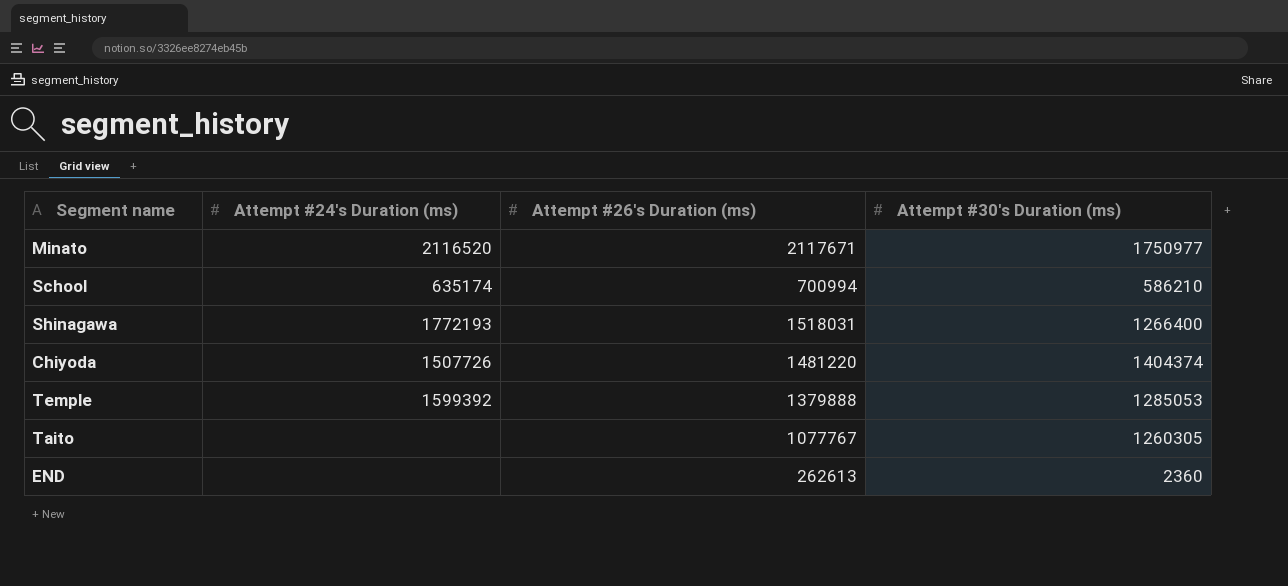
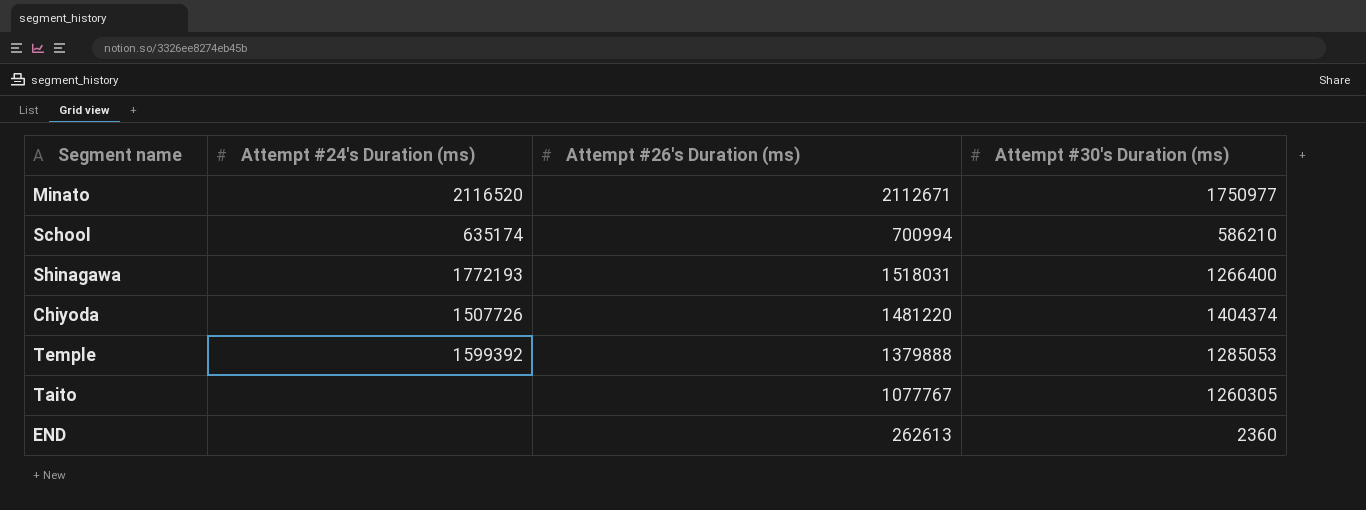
Minato | Attempt #26's Duration (ms): 2117671 -> 2112671

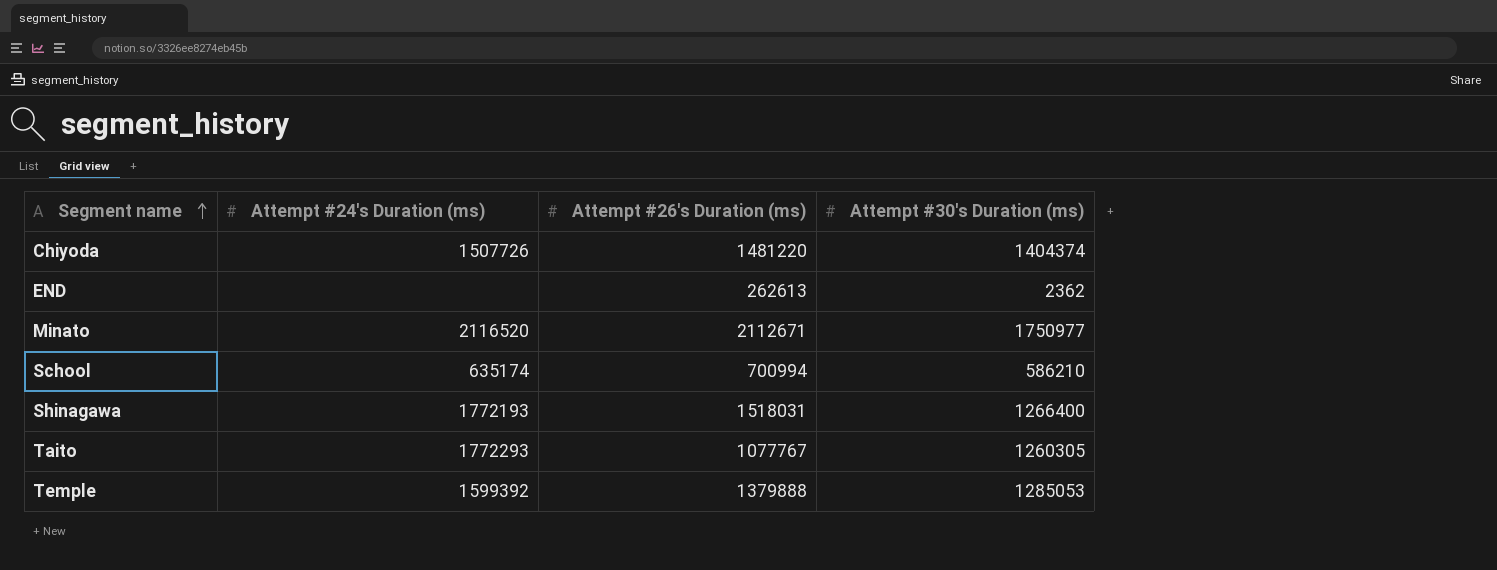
row order: none -> Segment name ascending
END | Attempt #30's Duration (ms): 2360 -> 2362
Taito | Attempt #24's Duration (ms): none -> 1772293

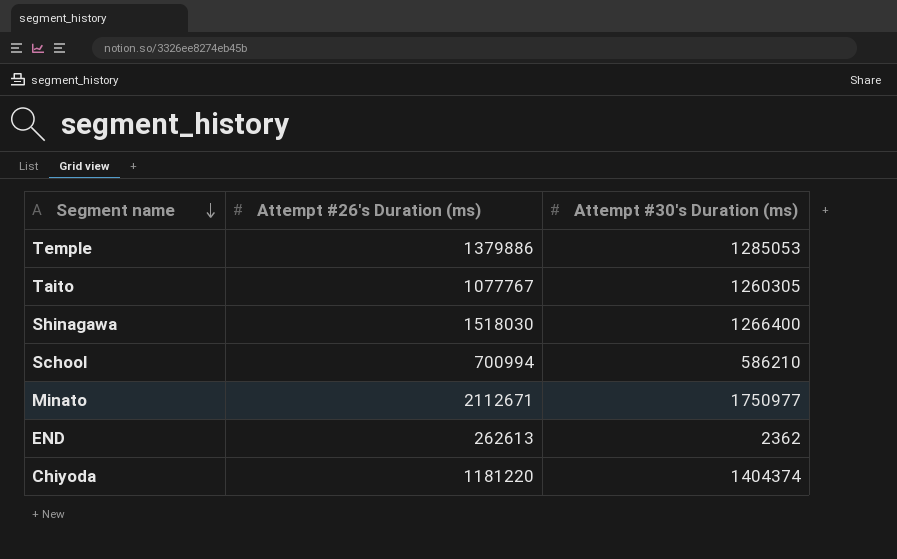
row order: Segment name ascending -> Segment name descending
column Attempt #24's Duration (ms) | position: 2 -> none
Temple | Attempt #26's Duration (ms): 1379888 -> 1379886
Shinagawa | Attempt #26's Duration (ms): 1518031 -> 1518030
Chiyoda | Attempt #26's Duration (ms): 1481220 -> 1181220

